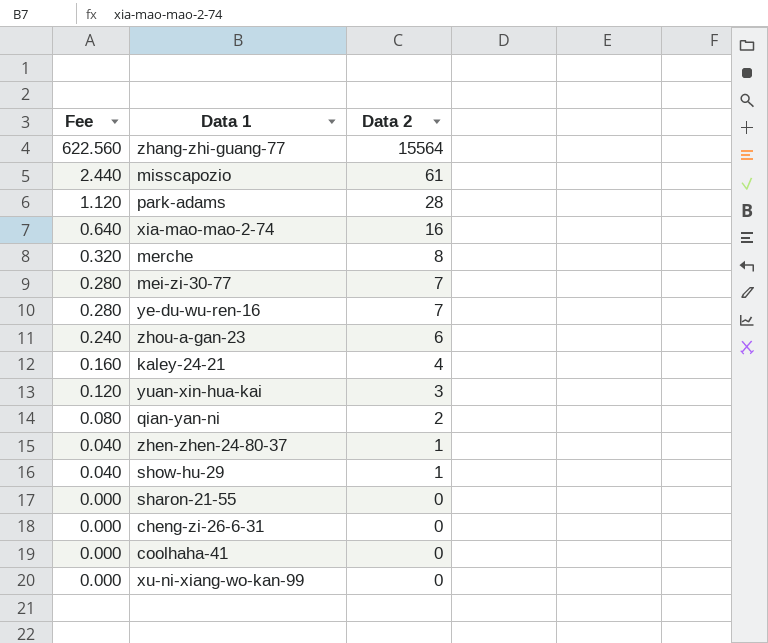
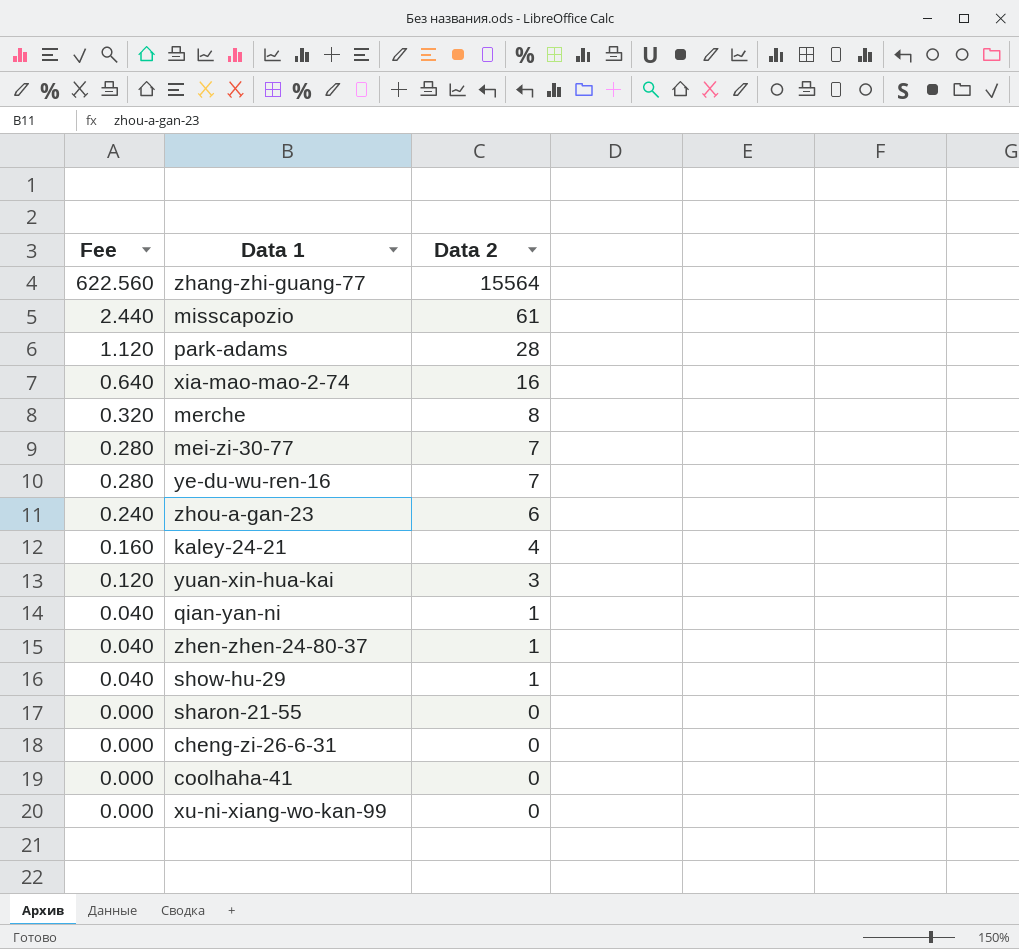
qian-yan-ni | Fee: 0.080 -> 0.040
qian-yan-ni | Data 2: 2 -> 1

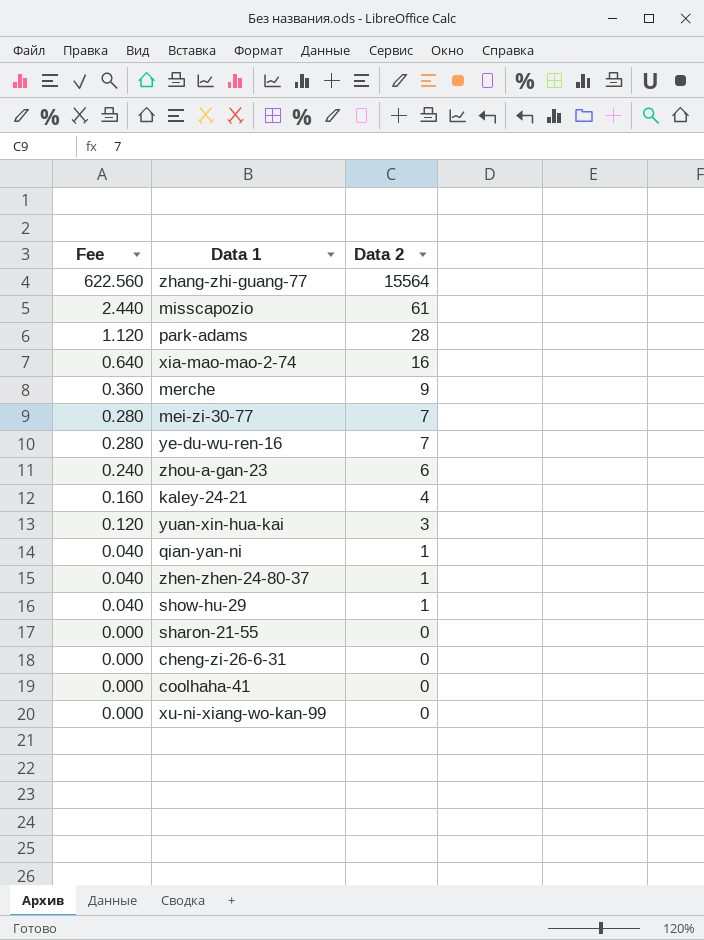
merche | Fee: 0.320 -> 0.360
merche | Data 2: 8 -> 9

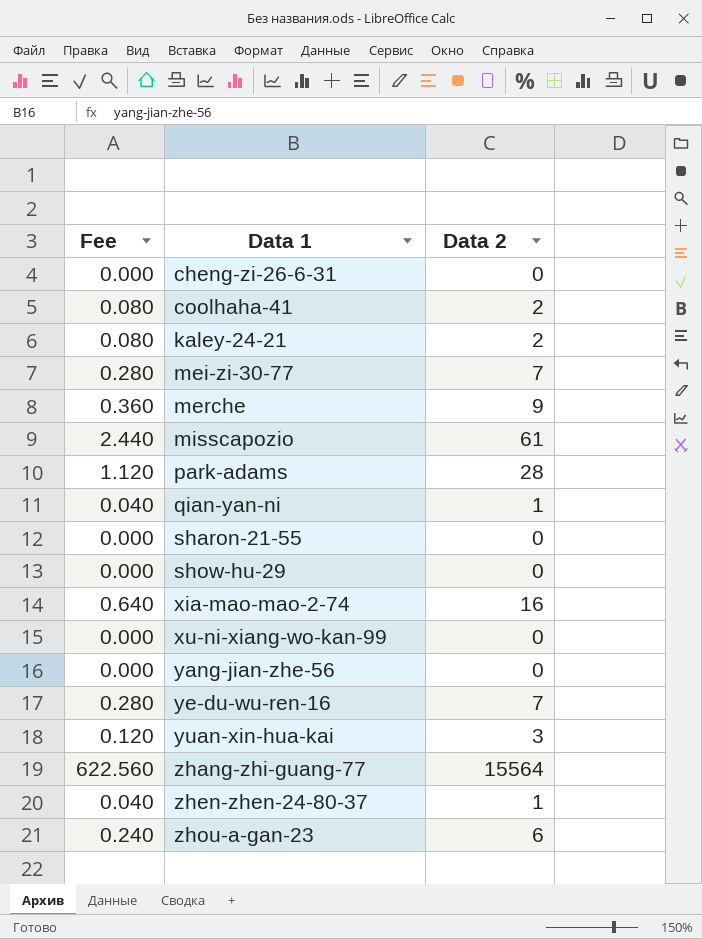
row order: Fee descending -> Data 1 ascending
coolhaha-41 | Fee: 0.000 -> 0.080
coolhaha-41 | Data 2: 0 -> 2
kaley-24-21 | Fee: 0.160 -> 0.080
kaley-24-21 | Data 2: 4 -> 2
show-hu-29 | Fee: 0.040 -> 0.000
show-hu-29 | Data 2: 1 -> 0
row yang-jian-zhe-56: none -> 0.000 | 0

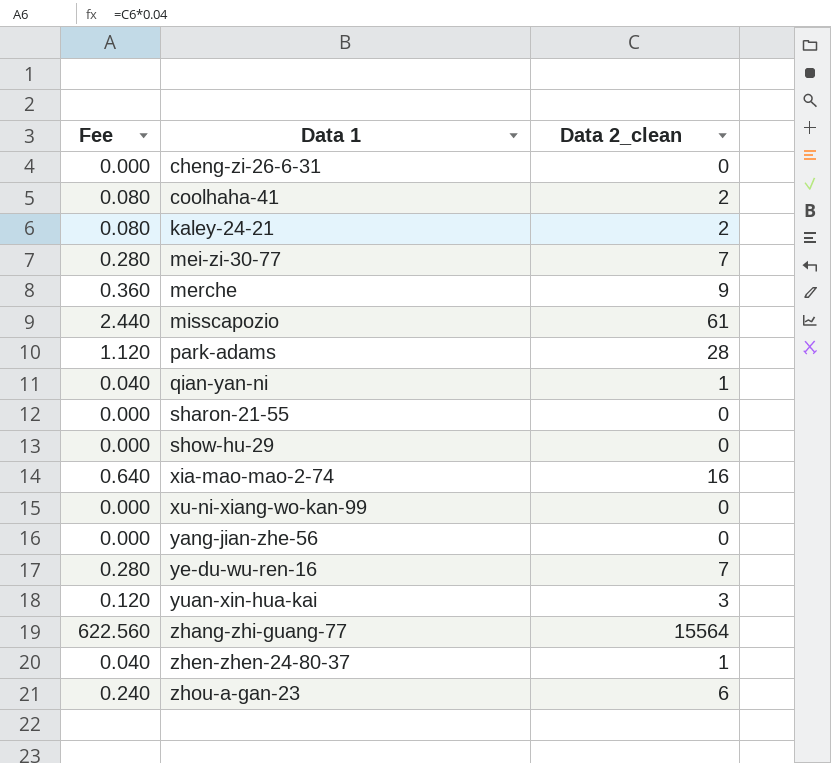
column name: Data 2 -> Data 2_clean

